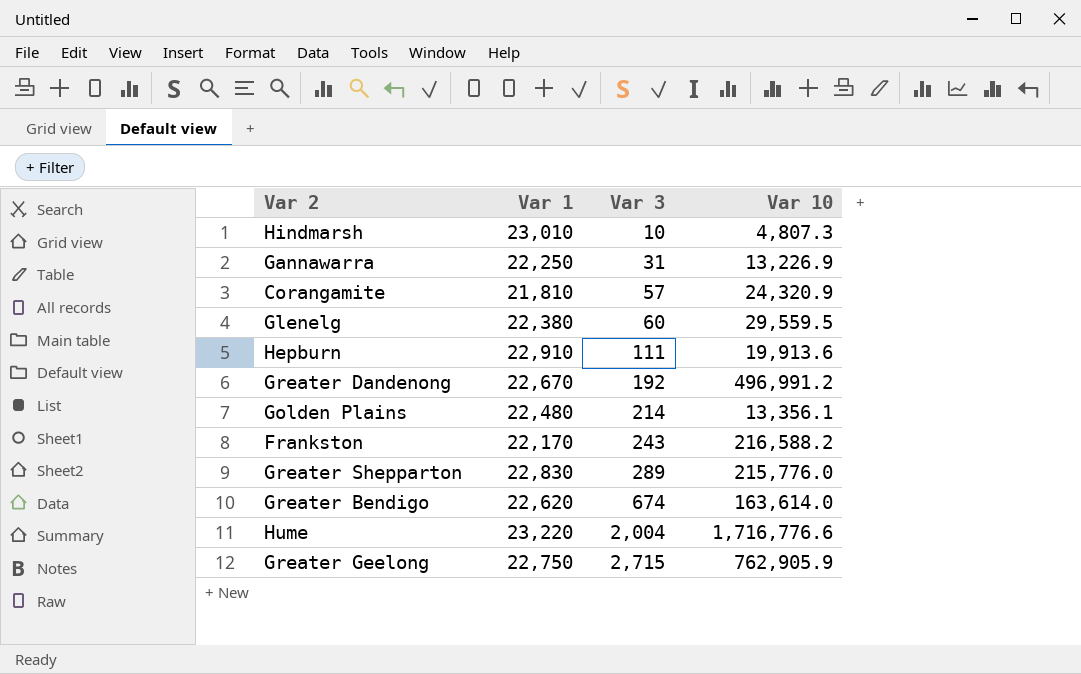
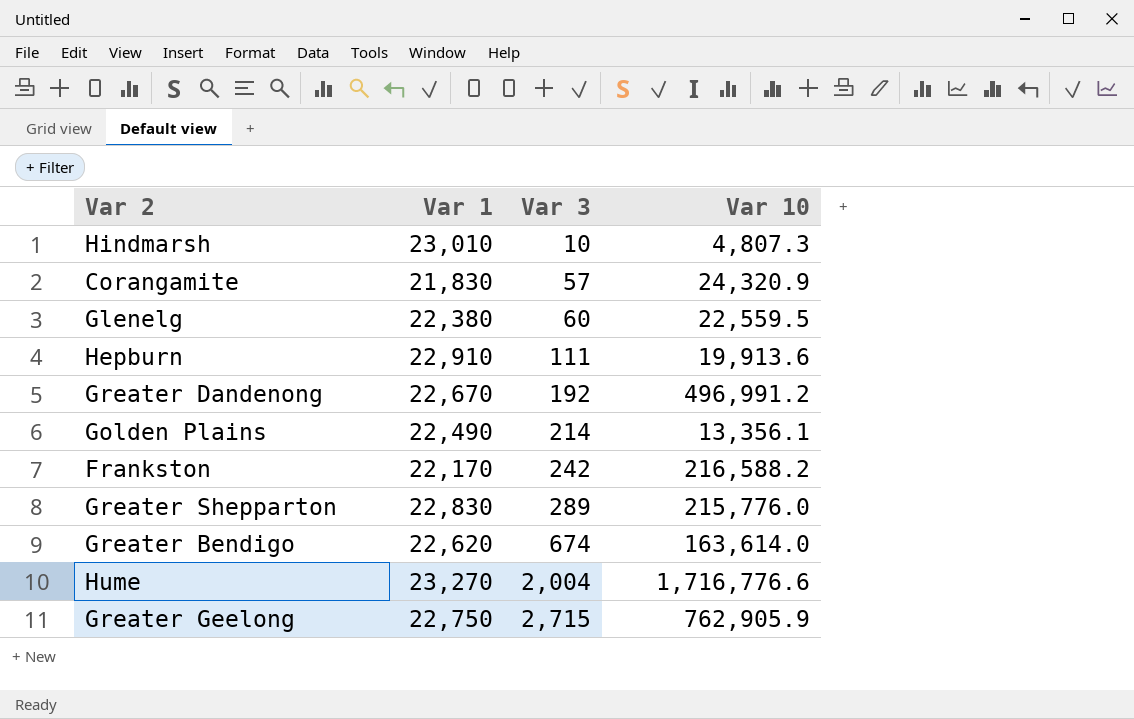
row Gannawarra: 22,250 | 31 | 13,226.9 -> none
Corangamite | Var 1: 21,810 -> 21,830
Glenelg | Var 10: 29,559.5 -> 22,559.5
Golden Plains | Var 1: 22,480 -> 22,490
Frankston | Var 3: 243 -> 242
Hume | Var 1: 23,220 -> 23,270

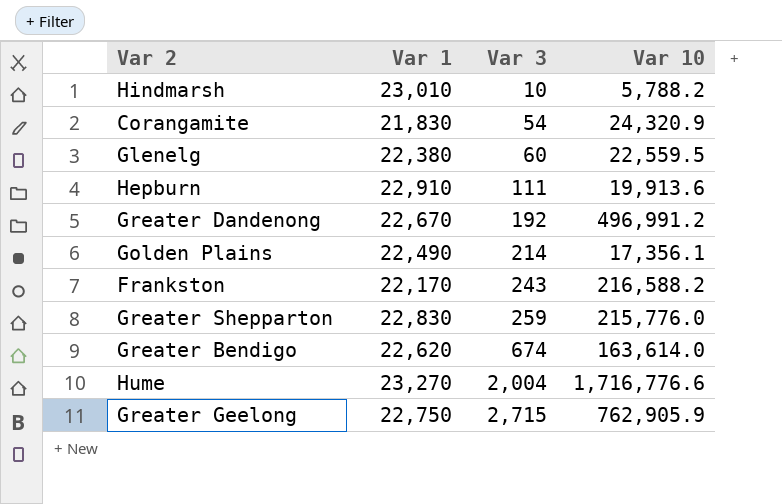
Hindmarsh | Var 10: 4,807.3 -> 5,788.2
Corangamite | Var 3: 57 -> 54
Golden Plains | Var 10: 13,356.1 -> 17,356.1
Frankston | Var 3: 242 -> 243
Greater Shepparton | Var 3: 289 -> 259

